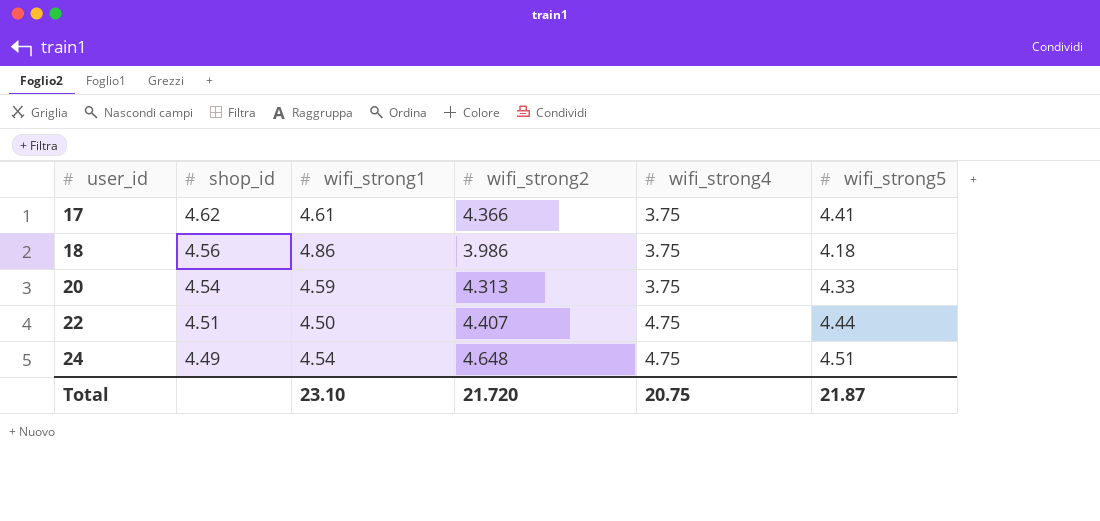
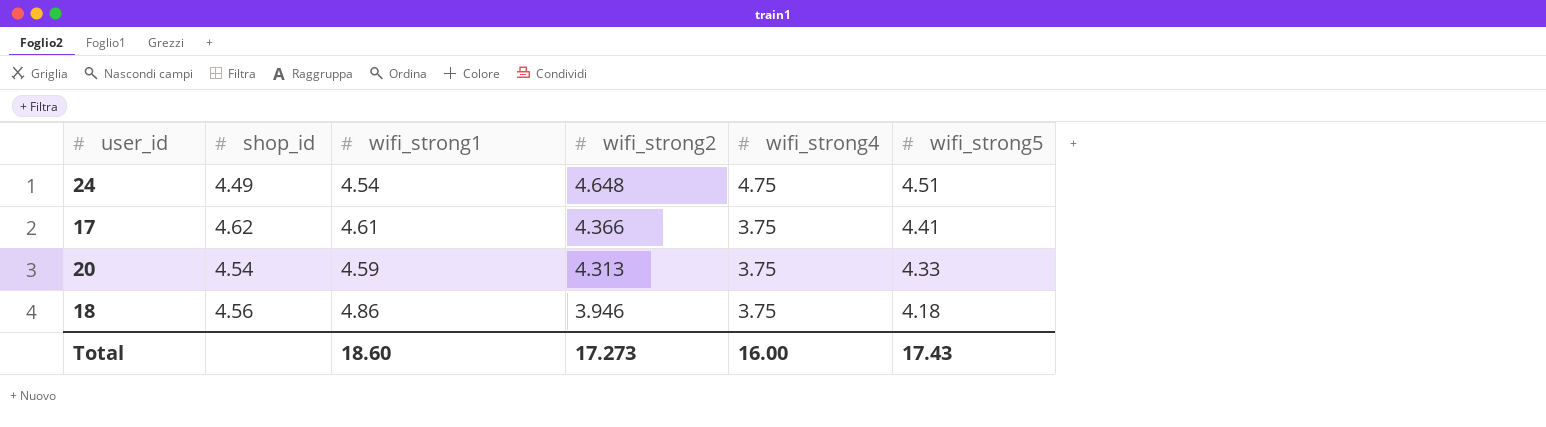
row order: user_id ascending -> wifi_strong2 descending
row 22: 4.51 | 4.50 | 4.407 | 4.75 | 4.44 -> none
18 | wifi_strong2: 3.986 -> 3.946
Total | wifi_strong1: 23.10 -> 18.60
Total | wifi_strong2: 21.720 -> 17.273
Total | wifi_strong4: 20.75 -> 16.00
Total | wifi_strong5: 21.87 -> 17.43

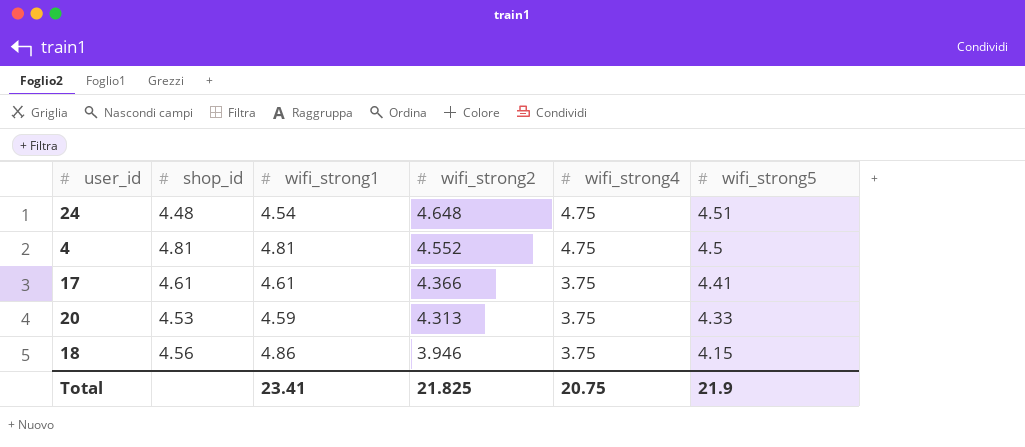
24 | shop_id: 4.49 -> 4.48
row 4: none -> 4.81 | 4.81 | 4.552 | 4.75 | 4.5
17 | shop_id: 4.62 -> 4.61
20 | shop_id: 4.54 -> 4.53
18 | wifi_strong5: 4.18 -> 4.15
Total | wifi_strong1: 18.60 -> 23.41
Total | wifi_strong2: 17.273 -> 21.825
Total | wifi_strong4: 16.00 -> 20.75
Total | wifi_strong5: 17.43 -> 21.9

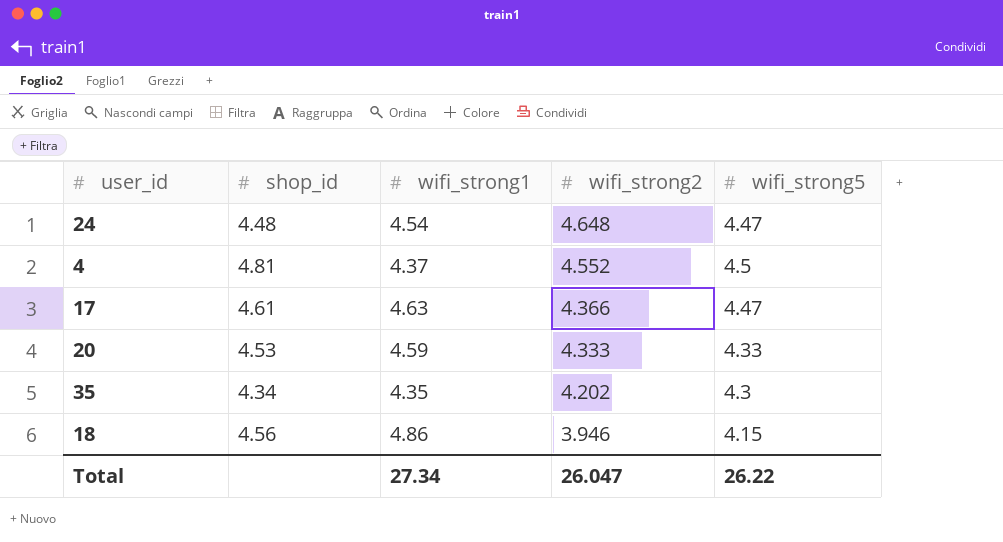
column wifi_strong4 | position: 5 -> none
24 | wifi_strong5: 4.51 -> 4.47
4 | wifi_strong1: 4.81 -> 4.37
17 | wifi_strong1: 4.61 -> 4.63
17 | wifi_strong5: 4.41 -> 4.47
20 | wifi_strong2: 4.313 -> 4.333
row 35: none -> 4.34 | 4.35 | 4.202 | 4.3
Total | wifi_strong1: 23.41 -> 27.34
Total | wifi_strong2: 21.825 -> 26.047
Total | wifi_strong5: 21.9 -> 26.22

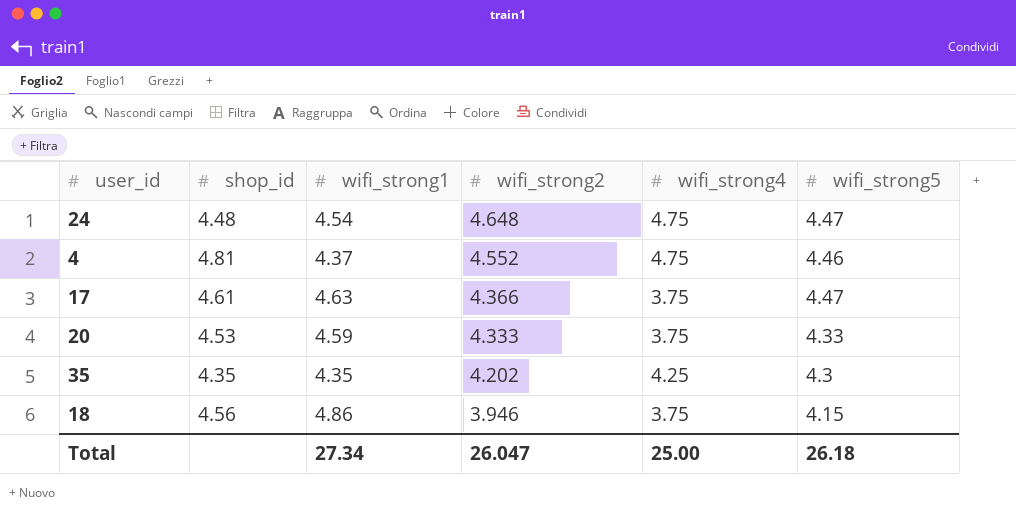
column wifi_strong4 | position: none -> 5
4 | wifi_strong5: 4.5 -> 4.46
35 | shop_id: 4.34 -> 4.35
Total | wifi_strong5: 26.22 -> 26.18

